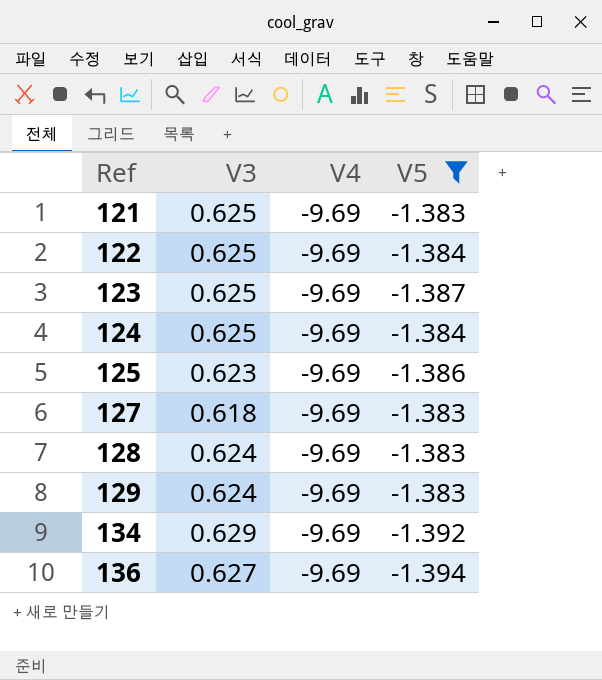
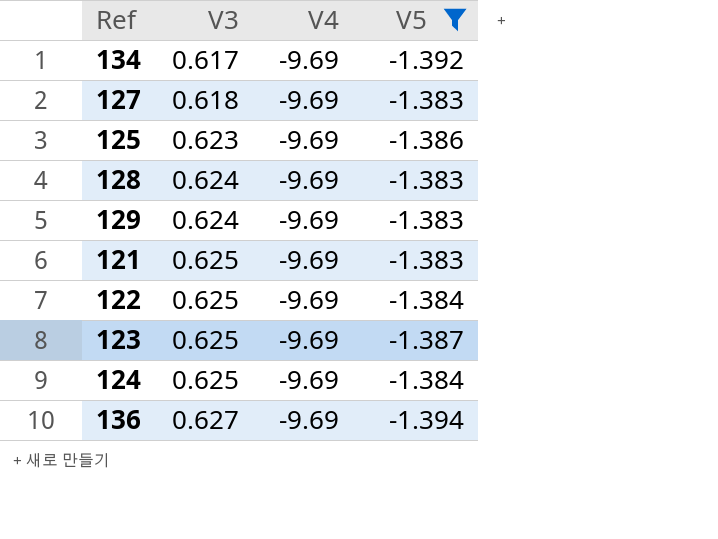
row order: Ref ascending -> V3 ascending
134 | V3: 0.629 -> 0.617

